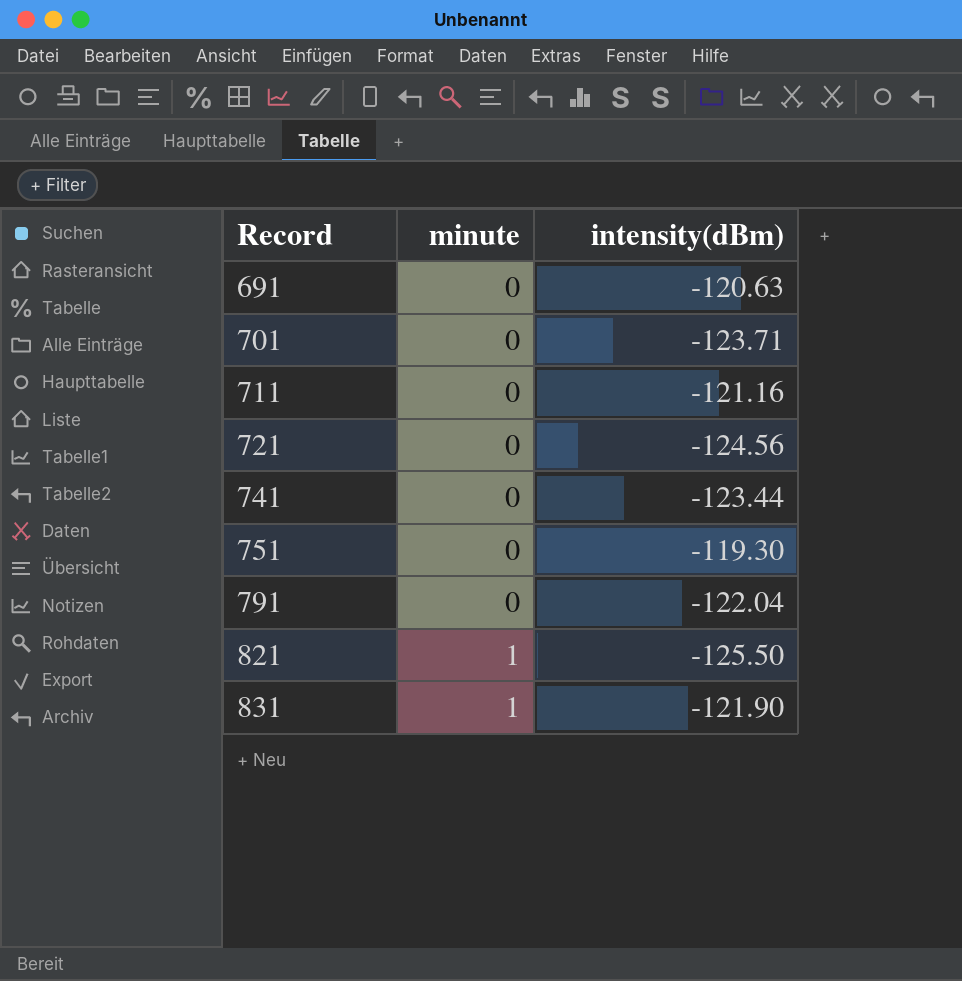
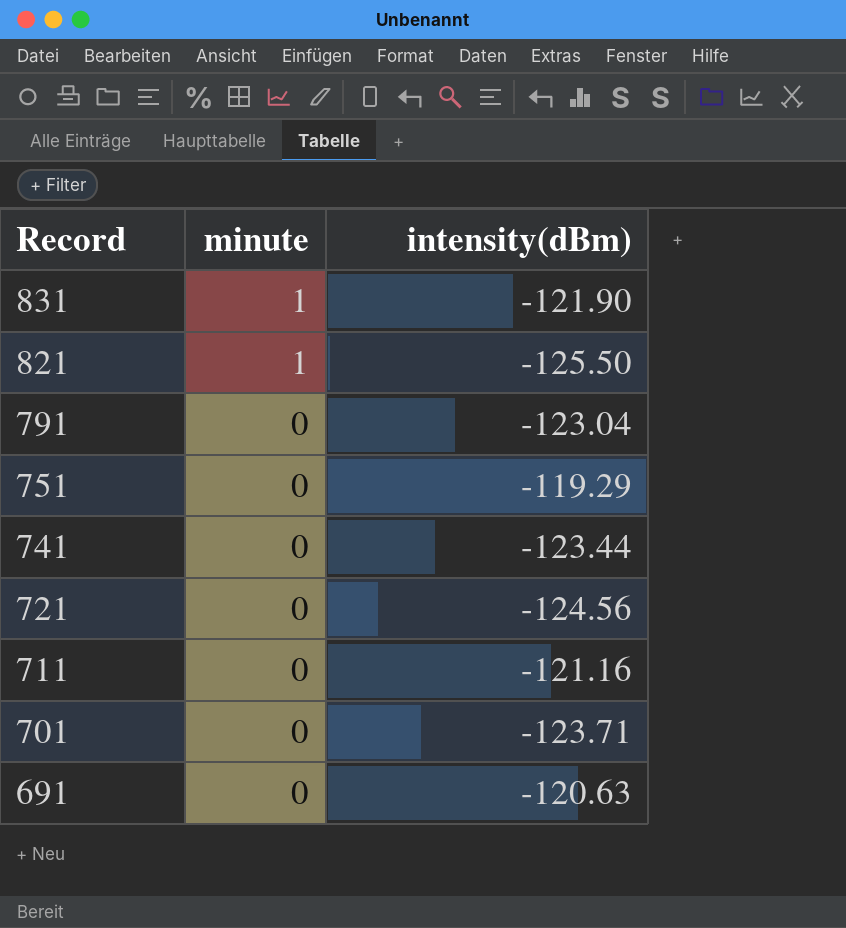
row order: Record ascending -> Record descending
791 | intensity(dBm): -122.04 -> -123.04
751 | intensity(dBm): -119.30 -> -119.29

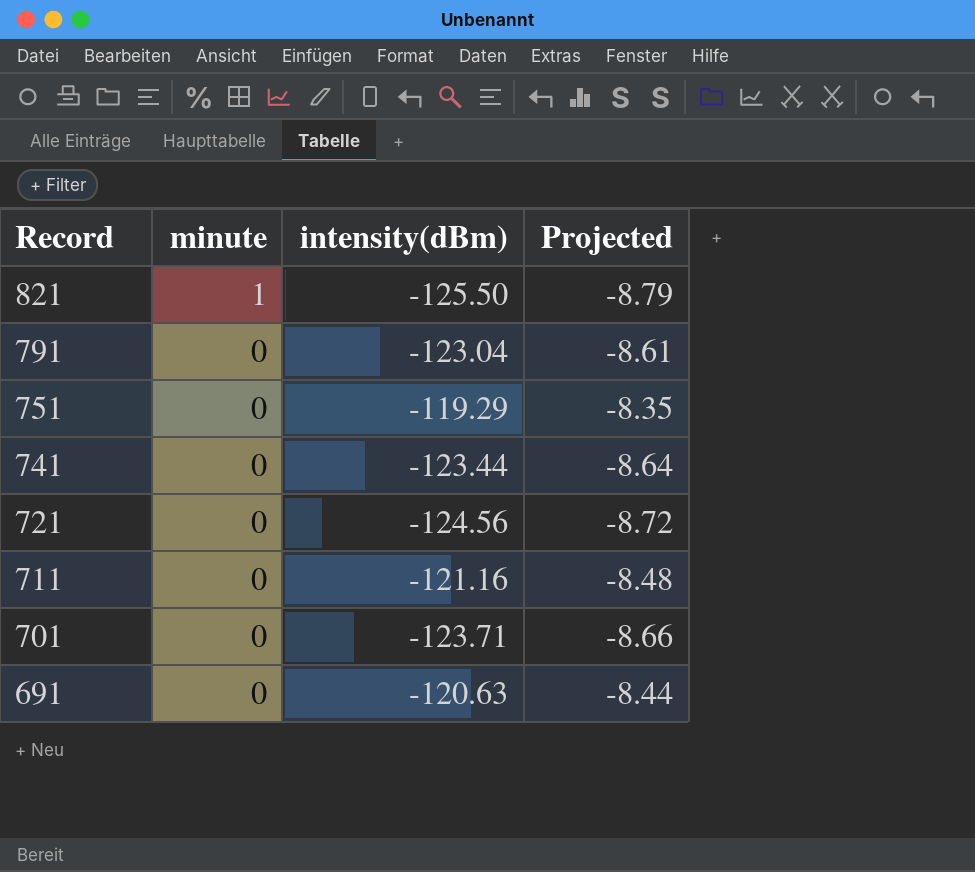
column Projected | formula: none -> [intensity(dBm)] * 0.07
row 831: 1 | -121.90 -> none

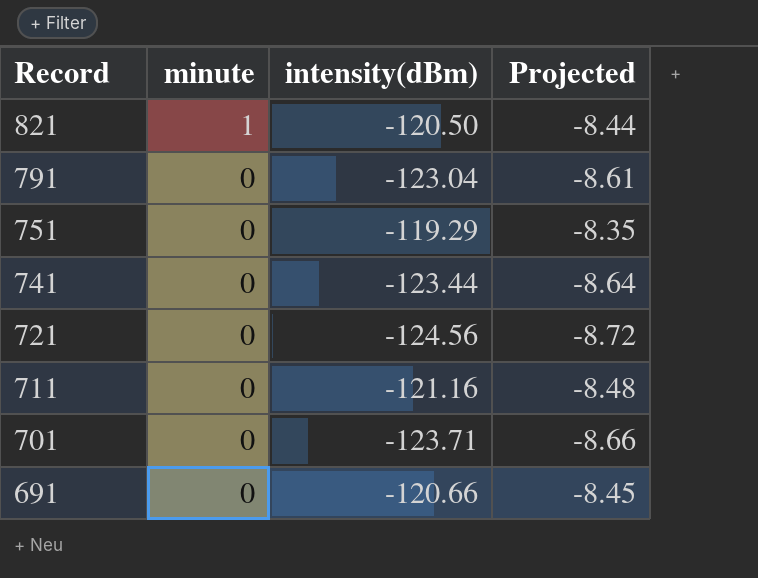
821 | intensity(dBm): -125.50 -> -120.50
821 | Projected: -8.79 -> -8.44
691 | intensity(dBm): -120.63 -> -120.66
691 | Projected: -8.44 -> -8.45

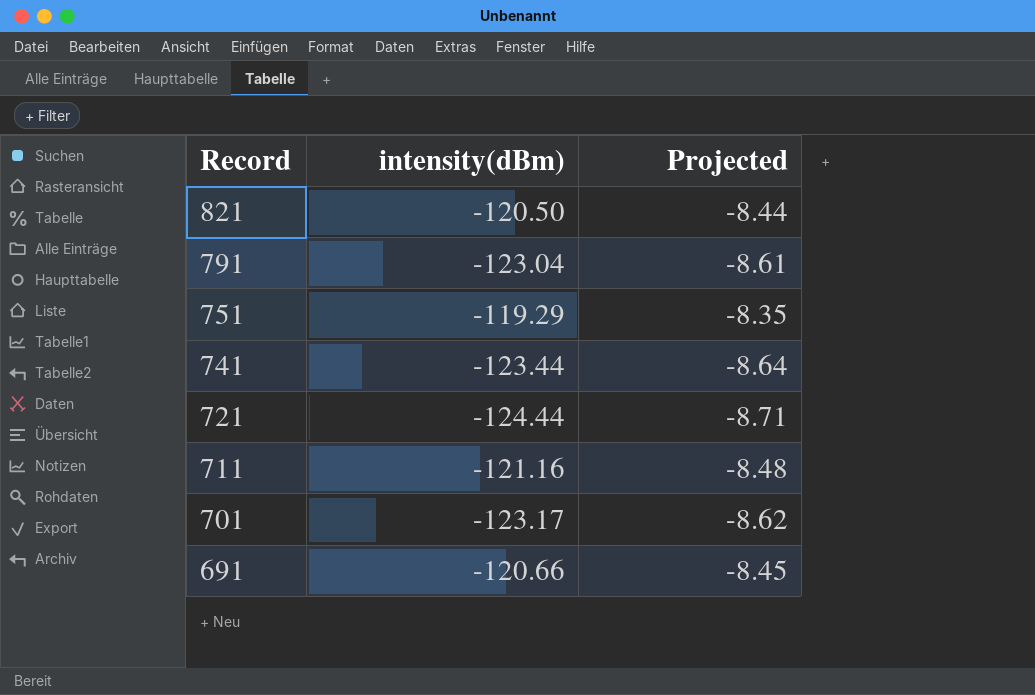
column minute | position: 2 -> none
721 | intensity(dBm): -124.56 -> -124.44
721 | Projected: -8.72 -> -8.71
701 | intensity(dBm): -123.71 -> -123.17
701 | Projected: -8.66 -> -8.62

